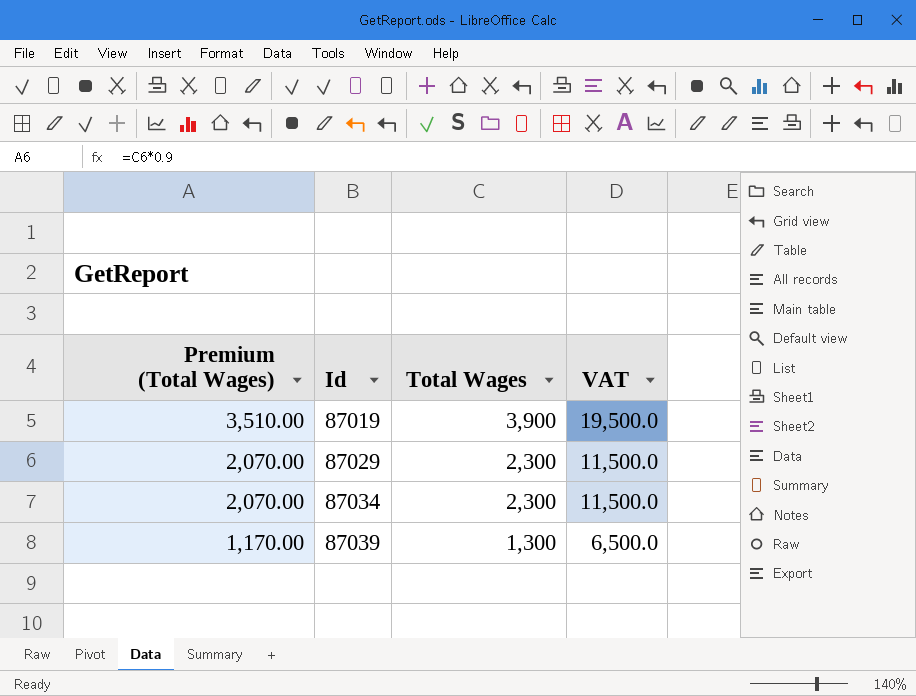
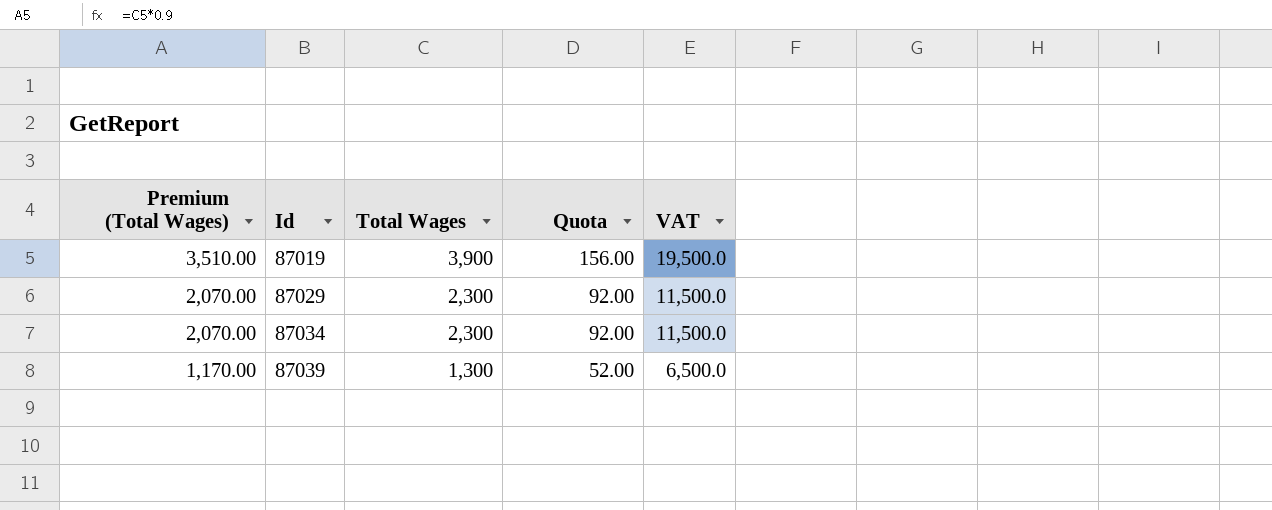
column Quota | formula: none -> [Total Wages] * 0.04

